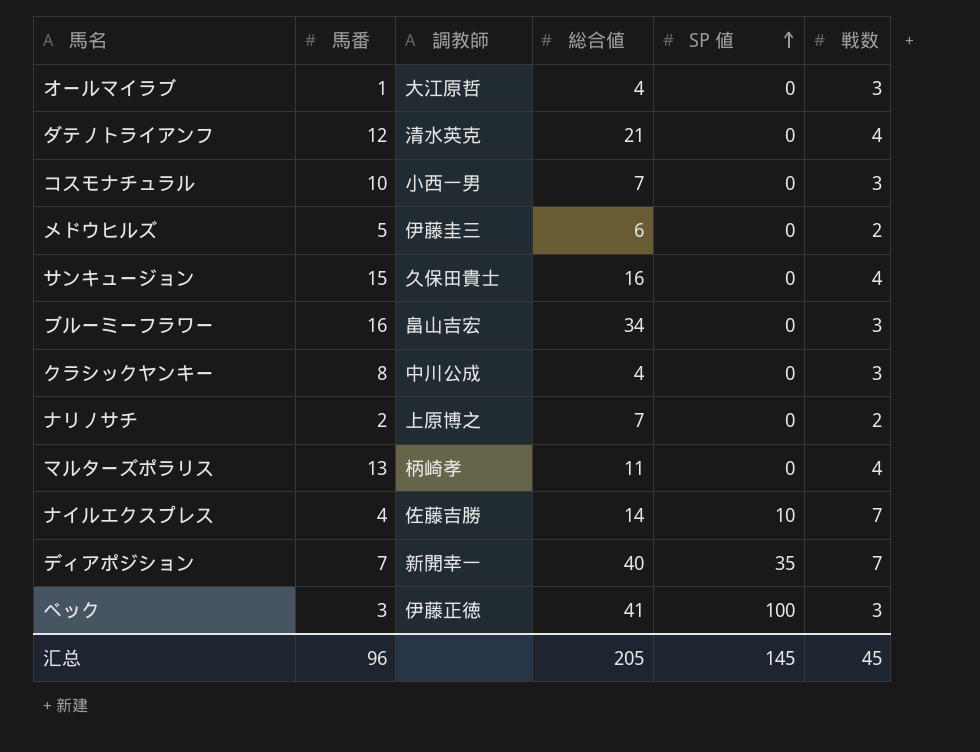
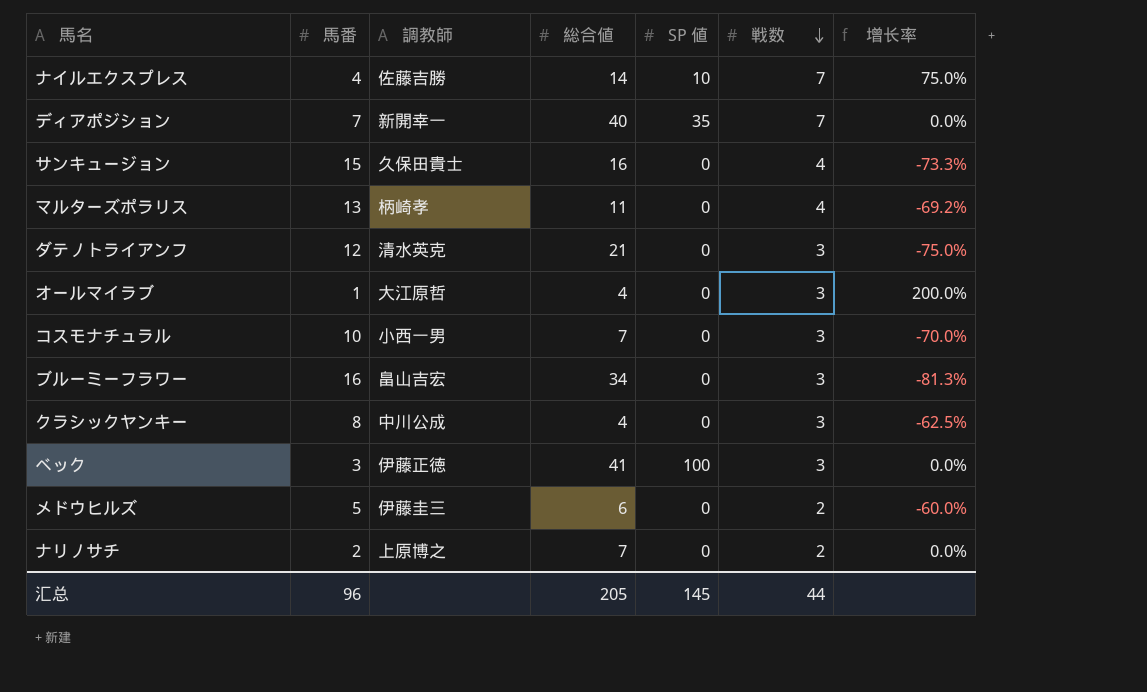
row order: SP 値 ascending -> 戦数 descending
column 增长率 | formula: none -> ([戦数] - [馬番]) / [馬番]
ダテノトライアンフ | 戦数: 4 -> 3
汇总 | 戦数: 45 -> 44

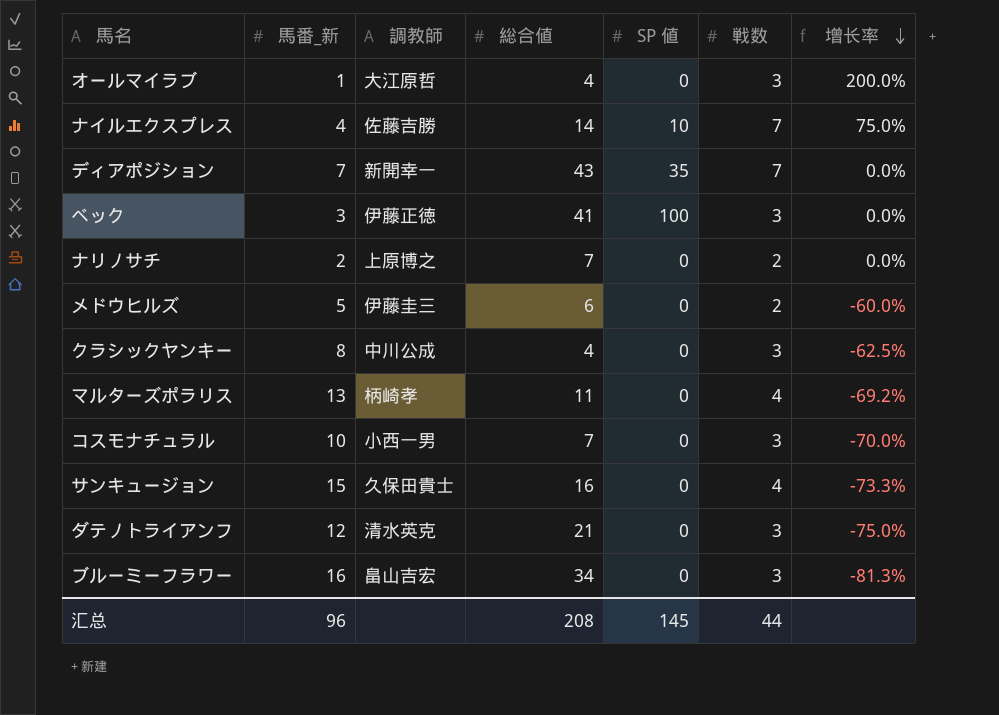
row order: 戦数 descending -> 增长率 descending
column name: 馬番 -> 馬番_新
ディアポジション | 総合値: 40 -> 43
汇总 | 総合値: 205 -> 208

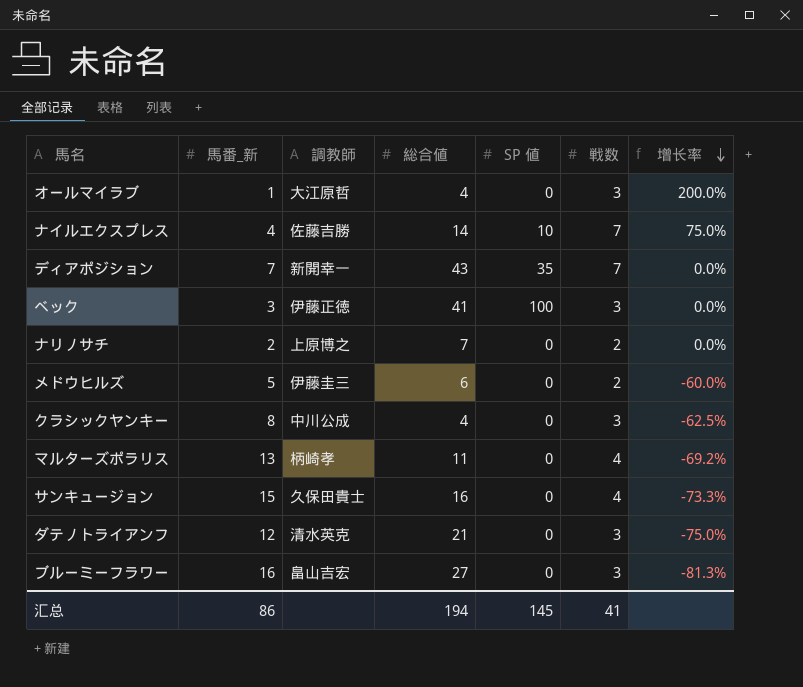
row コスモナチュラル: 10 | 小西一男 | 7 | 0 | 3 | -70.0% -> none
ブルーミーフラワー | 総合値: 34 -> 27
汇总 | 馬番_新: 96 -> 86
汇总 | 総合値: 208 -> 194
汇总 | 戦数: 44 -> 41

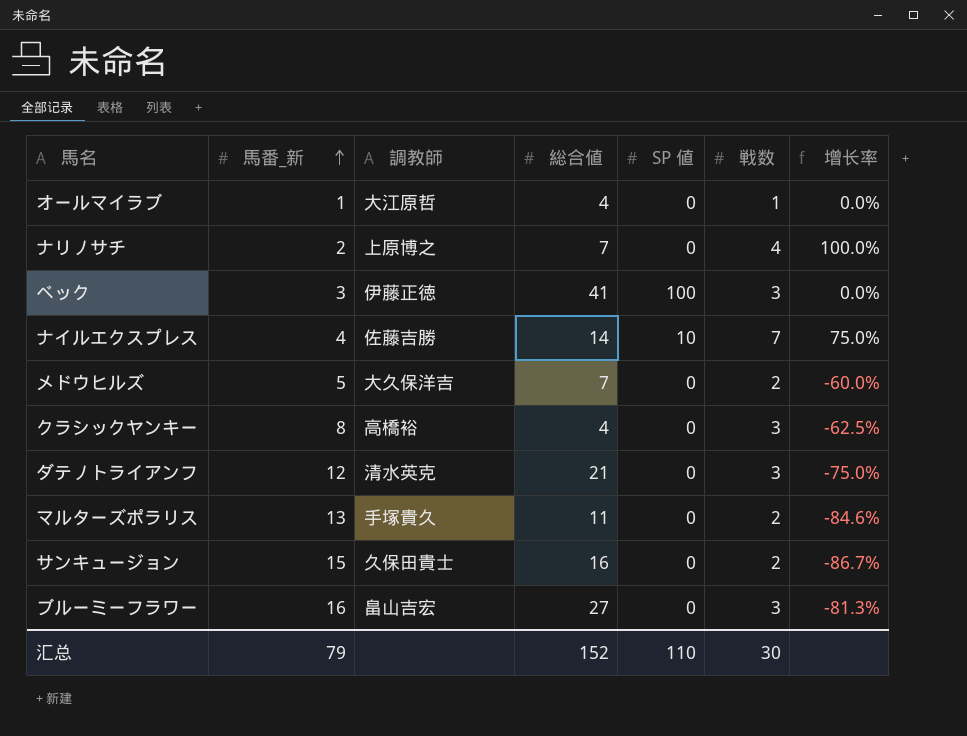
row order: 增长率 descending -> 馬番_新 ascending
row ディアポジション: 7 | 新開幸一 | 43 | 35 | 7 | 0.0% -> none
オールマイラブ | 戦数: 3 -> 1
オールマイラブ | 增长率: 200.0% -> 0.0%
ナリノサチ | 戦数: 2 -> 4
ナリノサチ | 增长率: 0.0% -> 100.0%
メドウヒルズ | 調教師: 伊藤圭三 -> 大久保洋吉
メドウヒルズ | 総合値: 6 -> 7
クラシックヤンキー | 調教師: 中川公成 -> 高橋裕
マルターズポラリス | 調教師: 柄崎孝 -> 手塚貴久
マルターズポラリス | 戦数: 4 -> 2
マルターズポラリス | 增长率: -69.2% -> -84.6%
サンキュージョン | 戦数: 4 -> 2
サンキュージョン | 增长率: -73.3% -> -86.7%
汇总 | 馬番_新: 86 -> 79
汇总 | 総合値: 194 -> 152
汇总 | SP 値: 145 -> 110
汇总 | 戦数: 41 -> 30

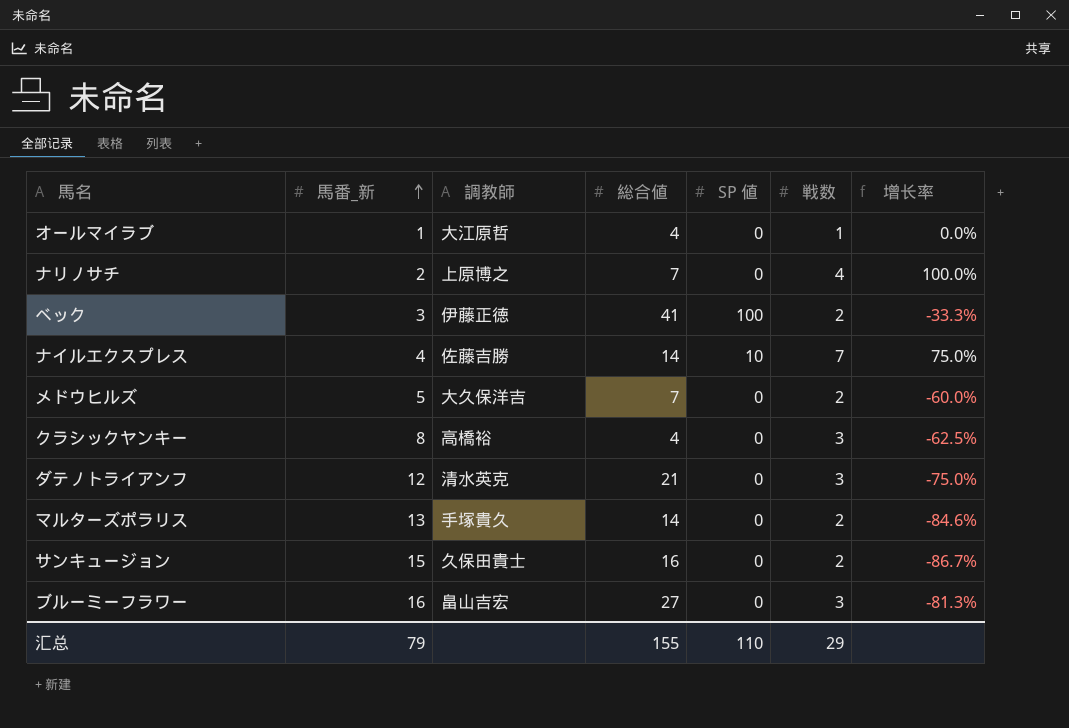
ベック | 戦数: 3 -> 2
ベック | 增长率: 0.0% -> -33.3%
マルターズポラリス | 総合値: 11 -> 14
汇总 | 総合値: 152 -> 155
汇总 | 戦数: 30 -> 29

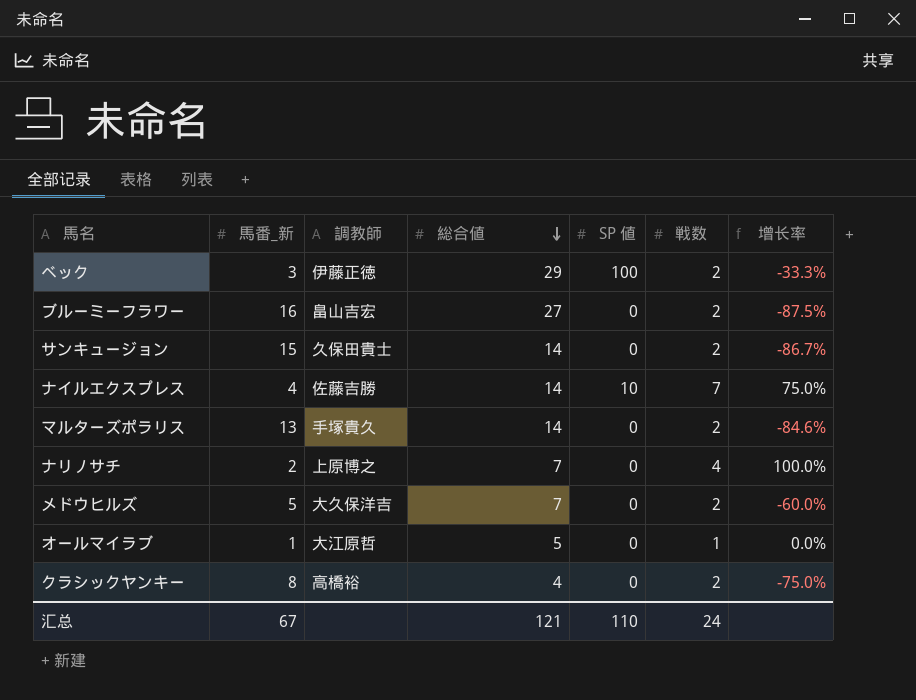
row order: 馬番_新 ascending -> 総合値 descending
row ダテノトライアンフ: 12 | 清水英克 | 21 | 0 | 3 | -75.0% -> none
ベック | 総合値: 41 -> 29
ブルーミーフラワー | 戦数: 3 -> 2
ブルーミーフラワー | 增长率: -81.3% -> -87.5%
サンキュージョン | 総合値: 16 -> 14
オールマイラブ | 総合値: 4 -> 5
クラシックヤンキー | 戦数: 3 -> 2
クラシックヤンキー | 增长率: -62.5% -> -75.0%
汇总 | 馬番_新: 79 -> 67
汇总 | 総合値: 155 -> 121
汇总 | 戦数: 29 -> 24

